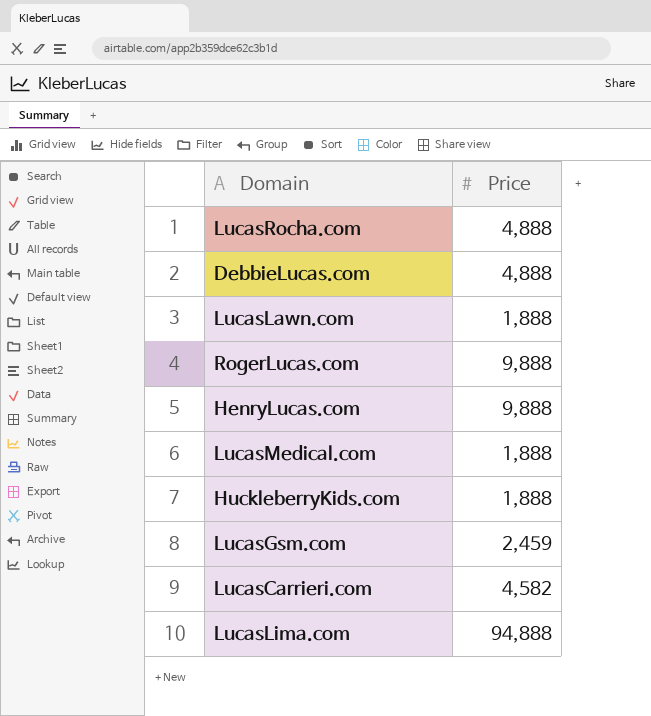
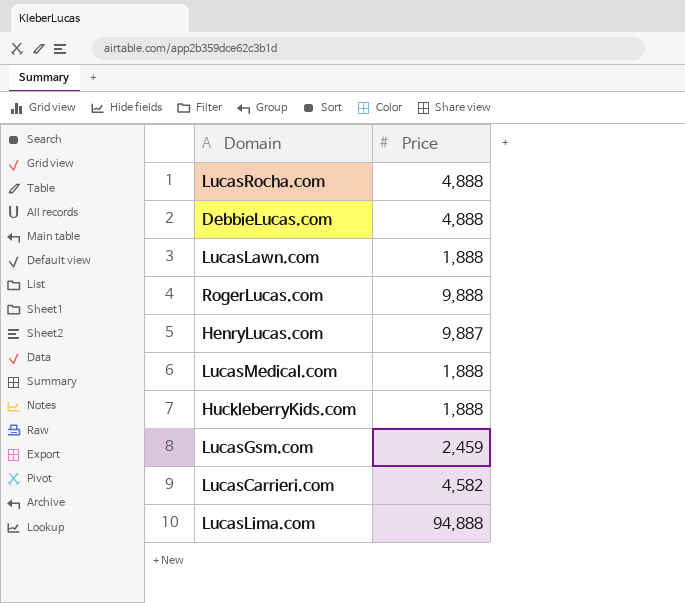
HenryLucas.com | Price: 9,888 -> 9,887

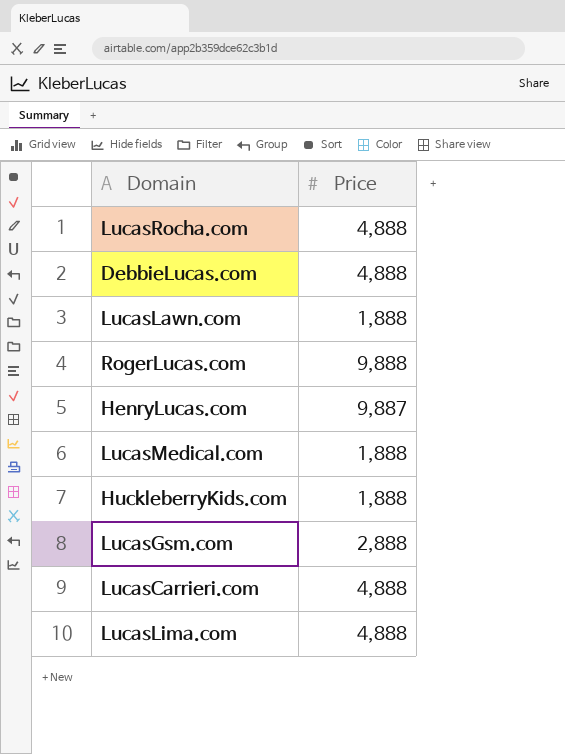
LucasGsm.com | Price: 2,459 -> 2,888
LucasCarrieri.com | Price: 4,582 -> 4,888
LucasLima.com | Price: 94,888 -> 4,888

